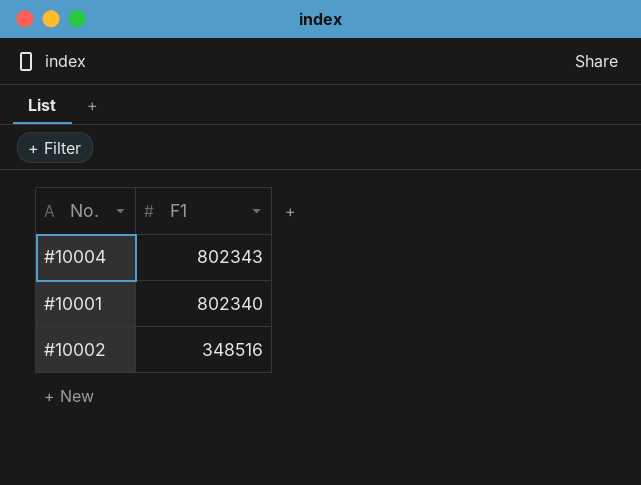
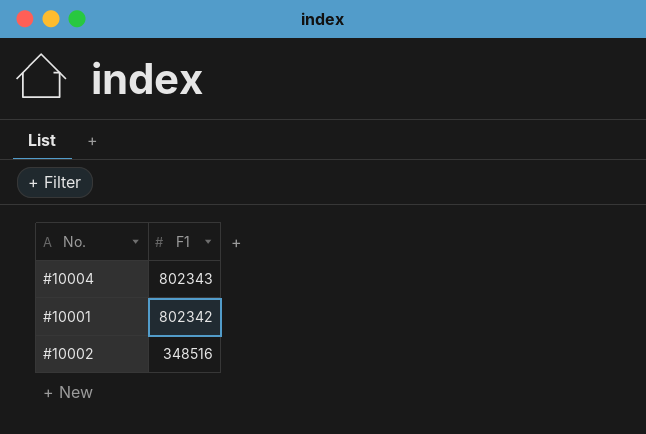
#10001 | F1: 802340 -> 802342

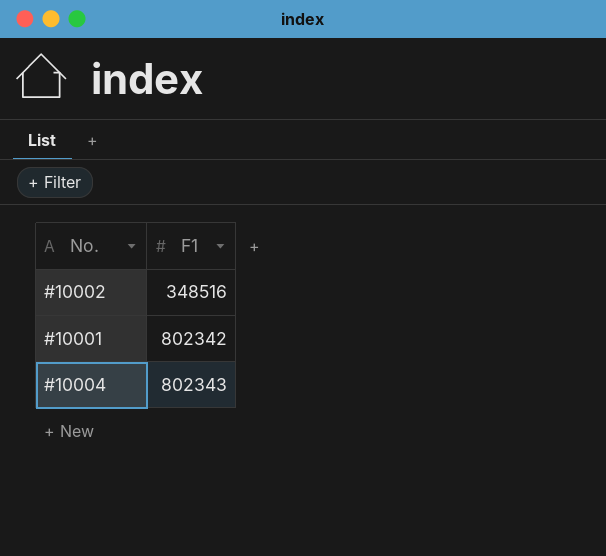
row order: F1 descending -> F1 ascending

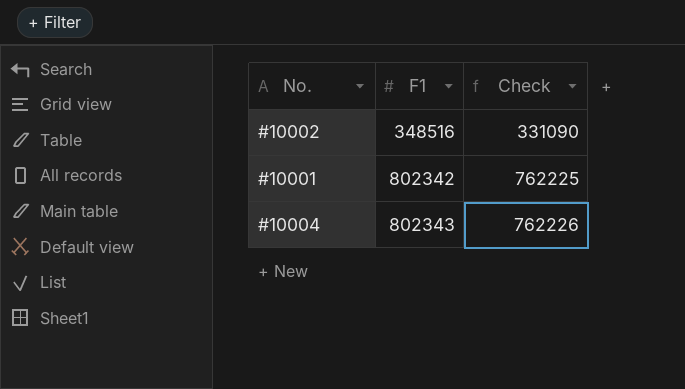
column Check | formula: none -> [F1] * 0.95

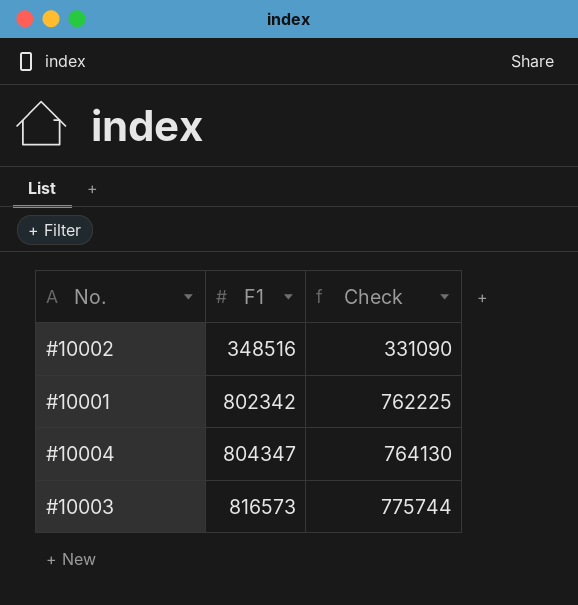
#10004 | F1: 802343 -> 804347
#10004 | Check: 762226 -> 764130
row #10003: none -> 816573 | 775744

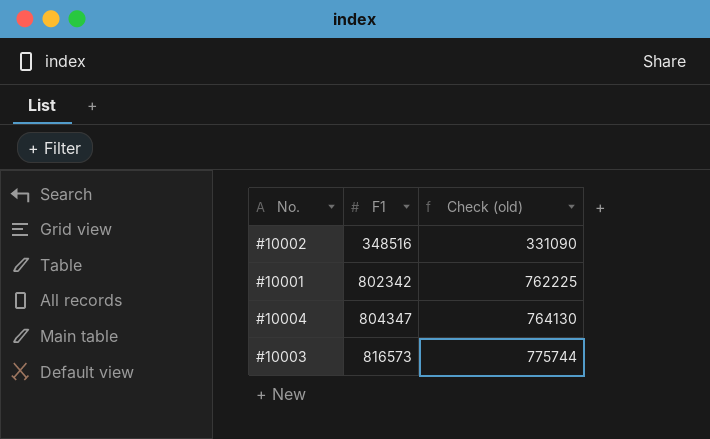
column name: Check -> Check (old)

